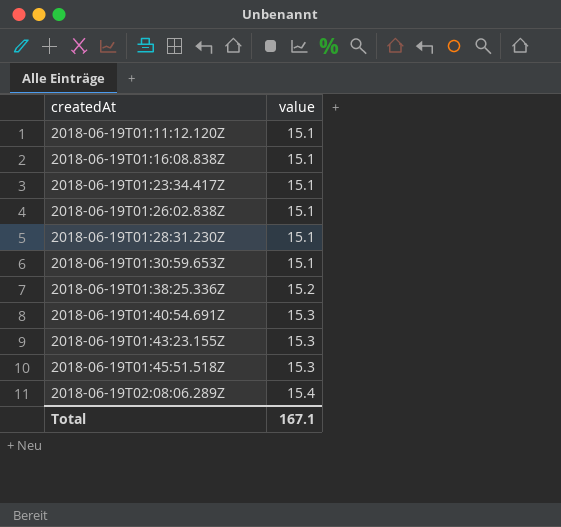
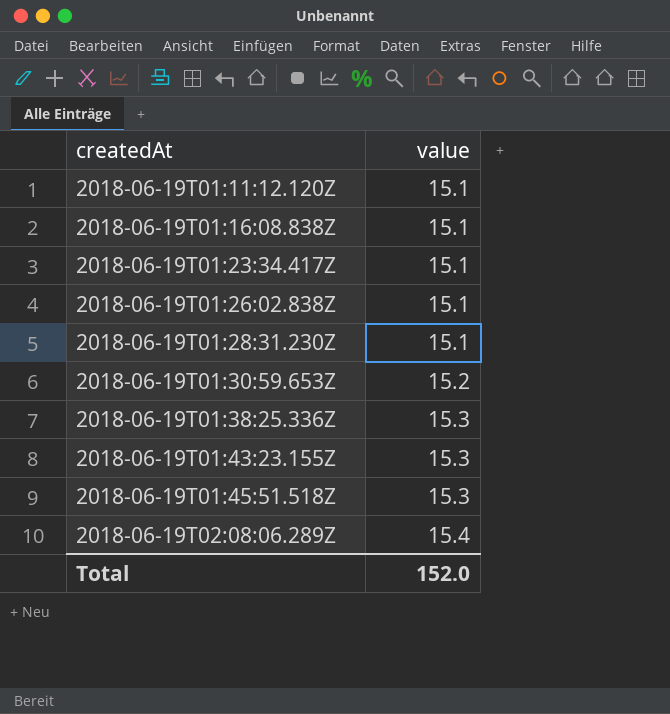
row 2018-06-19T01:40:54.691Z: 15.3 -> none
2018-06-19T01:30:59.653Z | value: 15.1 -> 15.2
2018-06-19T01:38:25.336Z | value: 15.2 -> 15.3
Total | value: 167.1 -> 152.0

